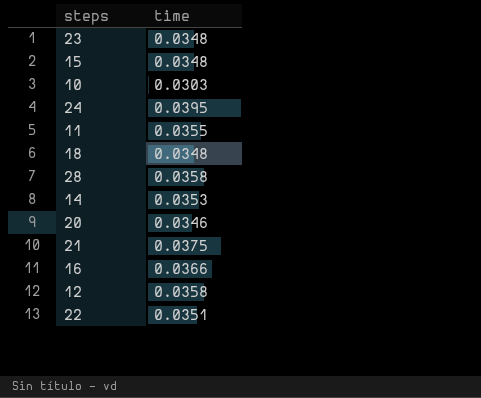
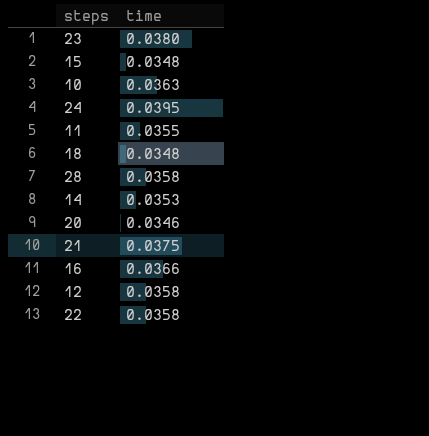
23 | time: 0.0348 -> 0.0380
10 | time: 0.0303 -> 0.0363
22 | time: 0.0351 -> 0.0358

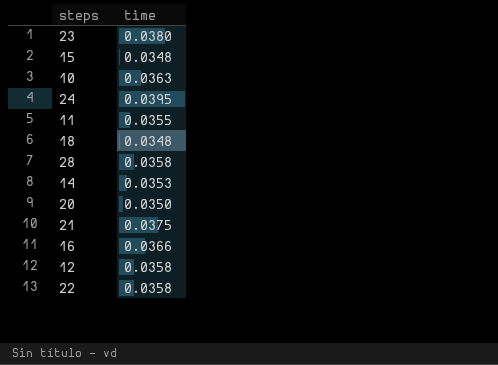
20 | time: 0.0346 -> 0.0350

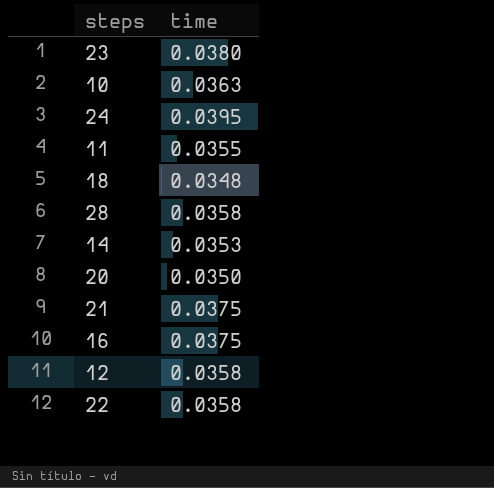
row 15: 0.0348 -> none
16 | time: 0.0366 -> 0.0375

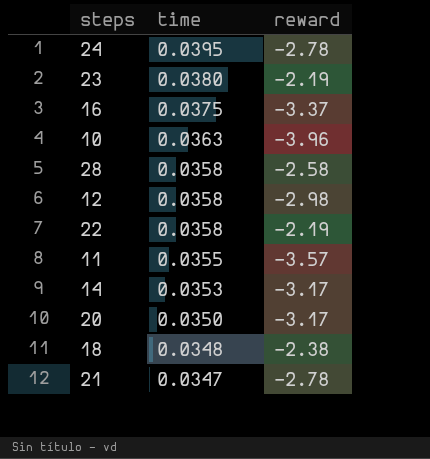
row order: none -> time descending
column reward | position: none -> 3
21 | time: 0.0375 -> 0.0347

